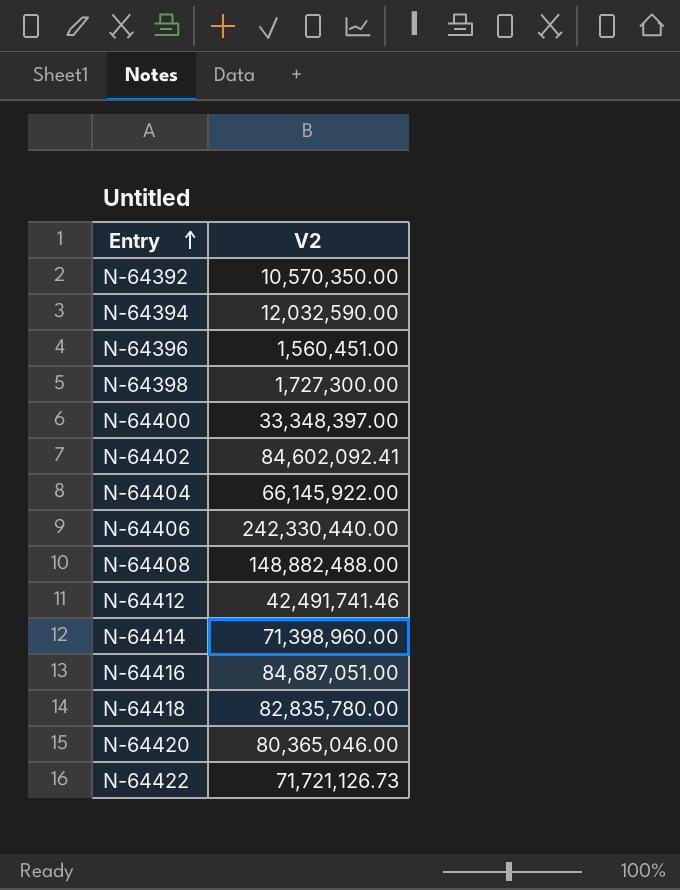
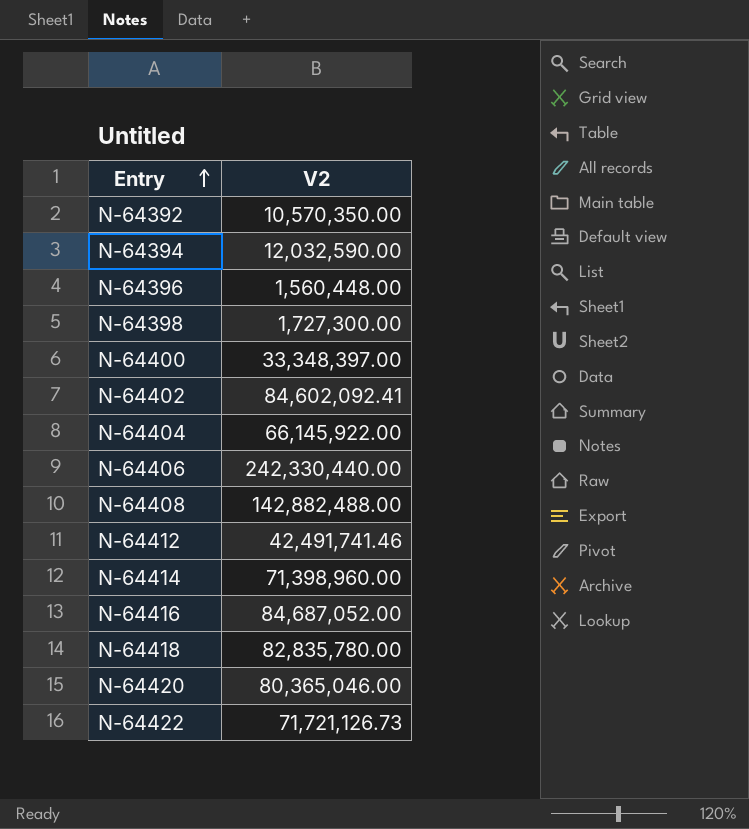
N-64396 | V2: 1,560,451.00 -> 1,560,448.00
N-64408 | V2: 148,882,488.00 -> 142,882,488.00
N-64416 | V2: 84,687,051.00 -> 84,687,052.00

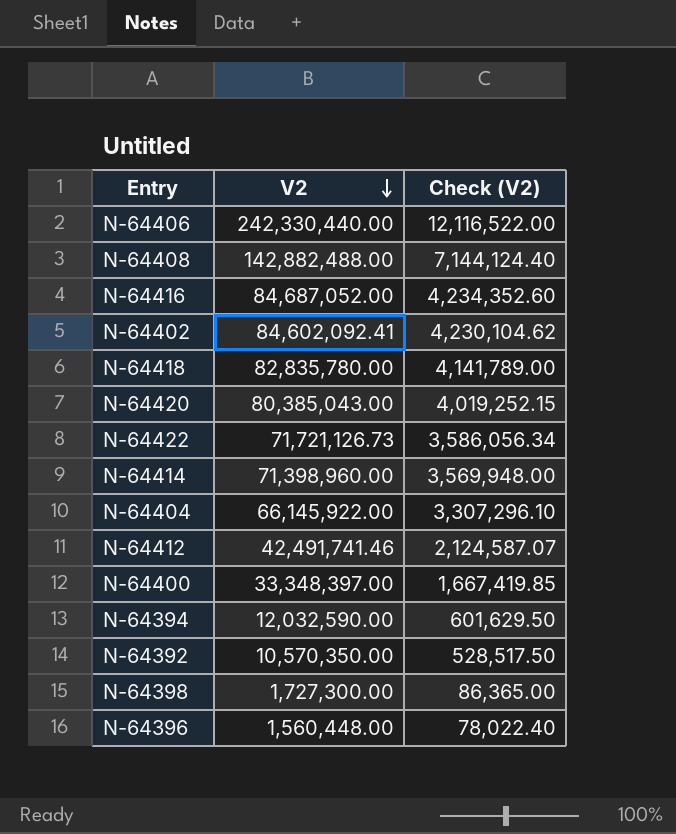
row order: Entry ascending -> V2 descending
column Check (V2) | formula: none -> [V2] * 0.05
N-64420 | V2: 80,365,046.00 -> 80,385,043.00

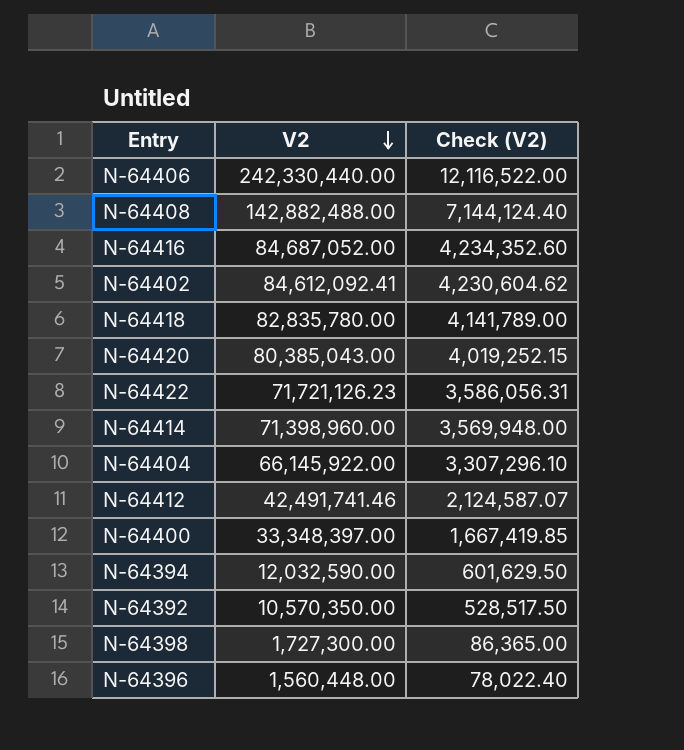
N-64402 | V2: 84,602,092.41 -> 84,612,092.41
N-64402 | Check (V2): 4,230,104.62 -> 4,230,604.62
N-64422 | V2: 71,721,126.73 -> 71,721,126.23
N-64422 | Check (V2): 3,586,056.34 -> 3,586,056.31

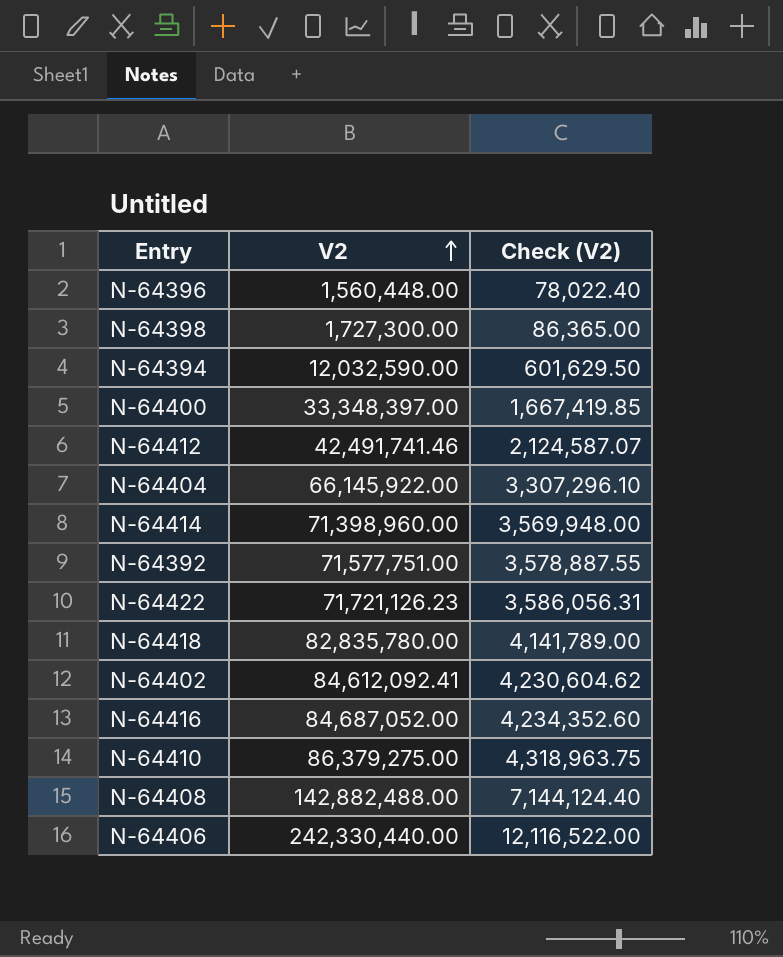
row order: V2 descending -> V2 ascending
row N-64420: 80,385,043.00 | 4,019,252.15 -> none
N-64392 | V2: 10,570,350.00 -> 71,577,751.00
N-64392 | Check (V2): 528,517.50 -> 3,578,887.55
row N-64410: none -> 86,379,275.00 | 4,318,963.75

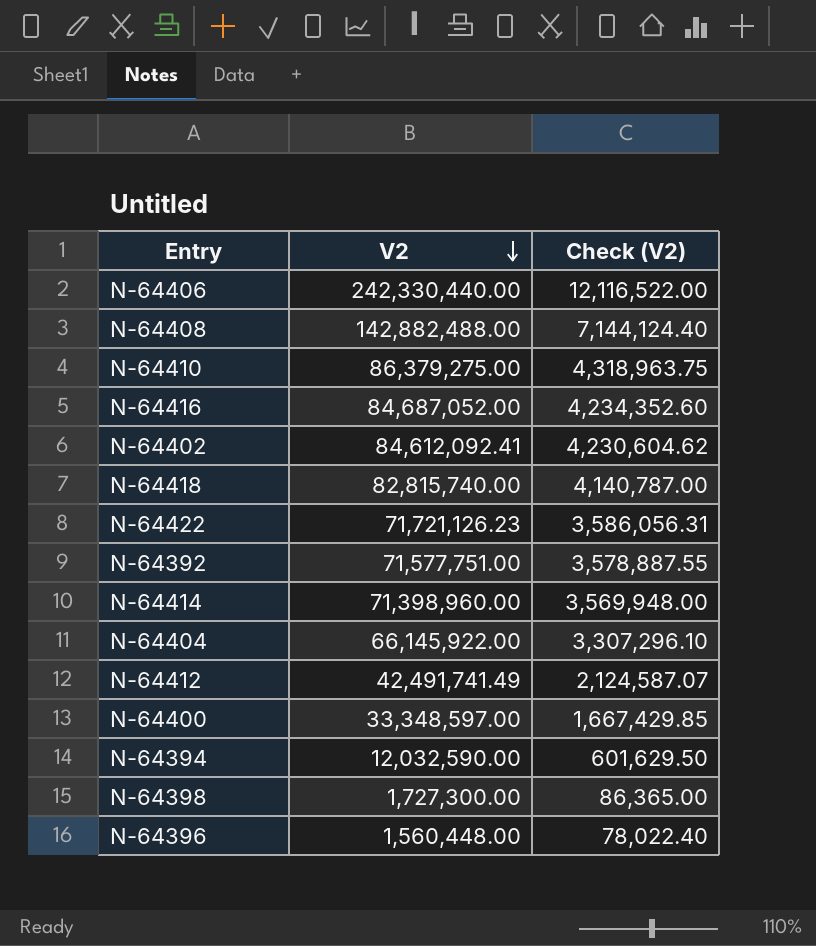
row order: V2 ascending -> V2 descending
N-64418 | V2: 82,835,780.00 -> 82,815,740.00
N-64418 | Check (V2): 4,141,789.00 -> 4,140,787.00
N-64412 | V2: 42,491,741.46 -> 42,491,741.49
N-64400 | V2: 33,348,397.00 -> 33,348,597.00
N-64400 | Check (V2): 1,667,419.85 -> 1,667,429.85

